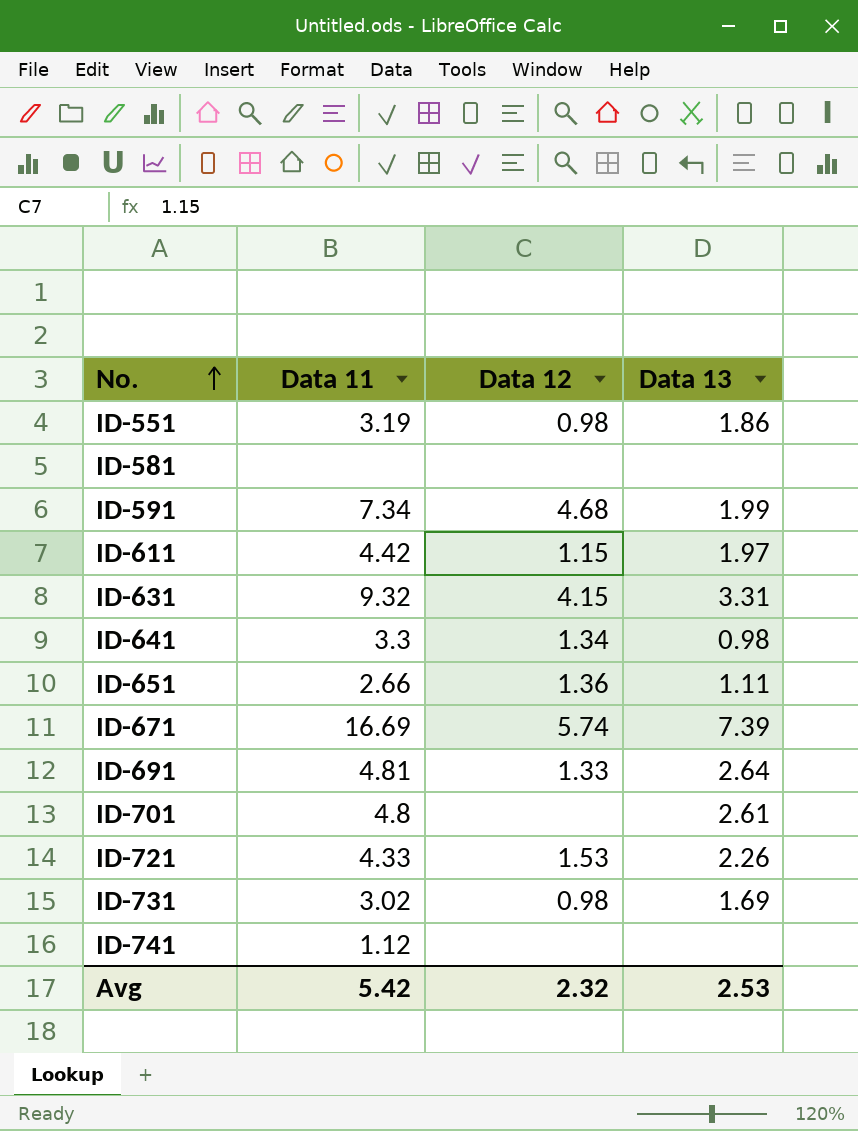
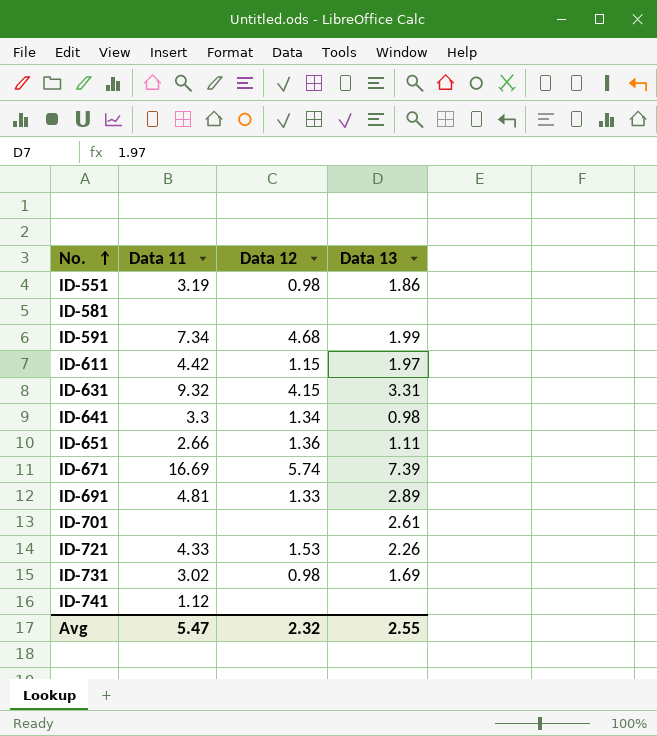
ID-691 | Data 13: 2.64 -> 2.89
ID-701 | Data 11: 4.8 -> none
Avg | Data 11: 5.42 -> 5.47
Avg | Data 13: 2.53 -> 2.55

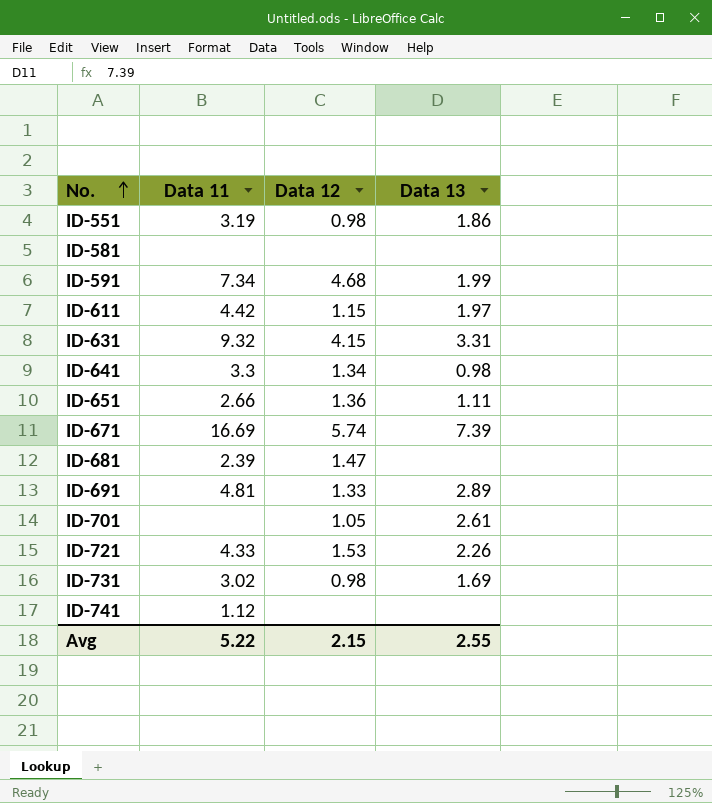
row ID-681: none -> 2.39 | 1.47 | none
ID-701 | Data 12: none -> 1.05
Avg | Data 11: 5.47 -> 5.22
Avg | Data 12: 2.32 -> 2.15

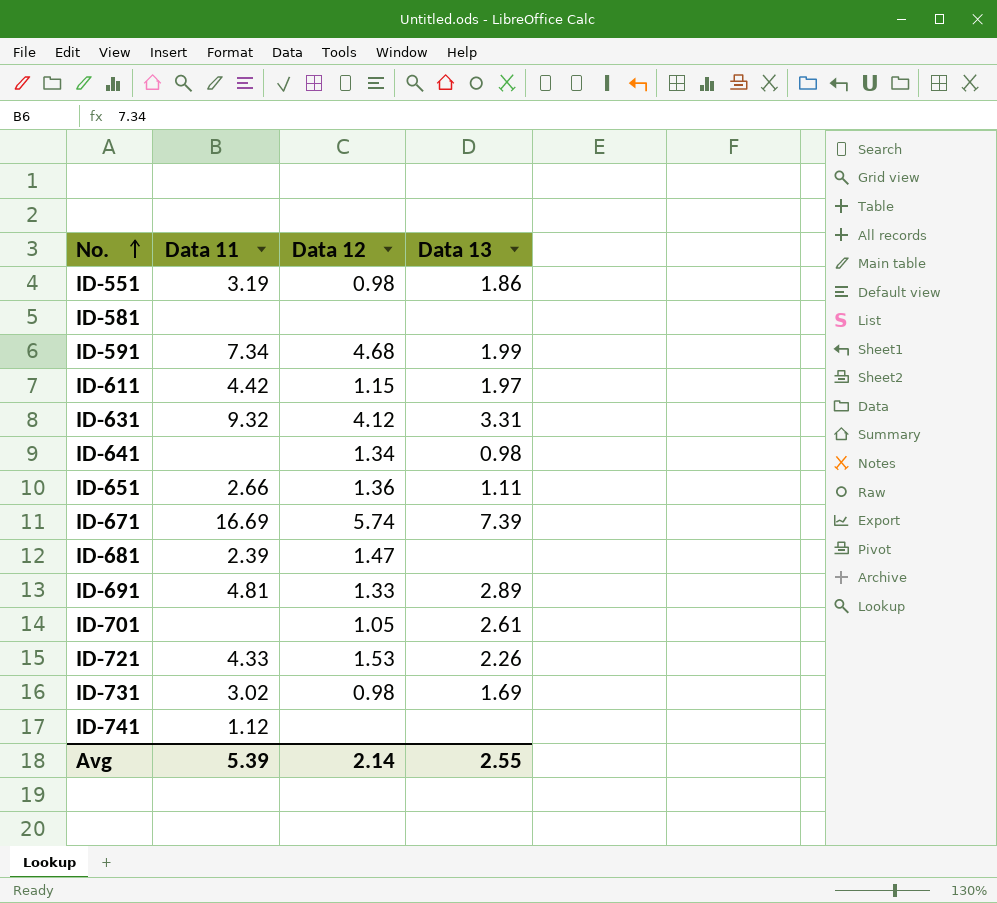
ID-631 | Data 12: 4.15 -> 4.12
ID-641 | Data 11: 3.3 -> none
Avg | Data 11: 5.22 -> 5.39
Avg | Data 12: 2.15 -> 2.14

